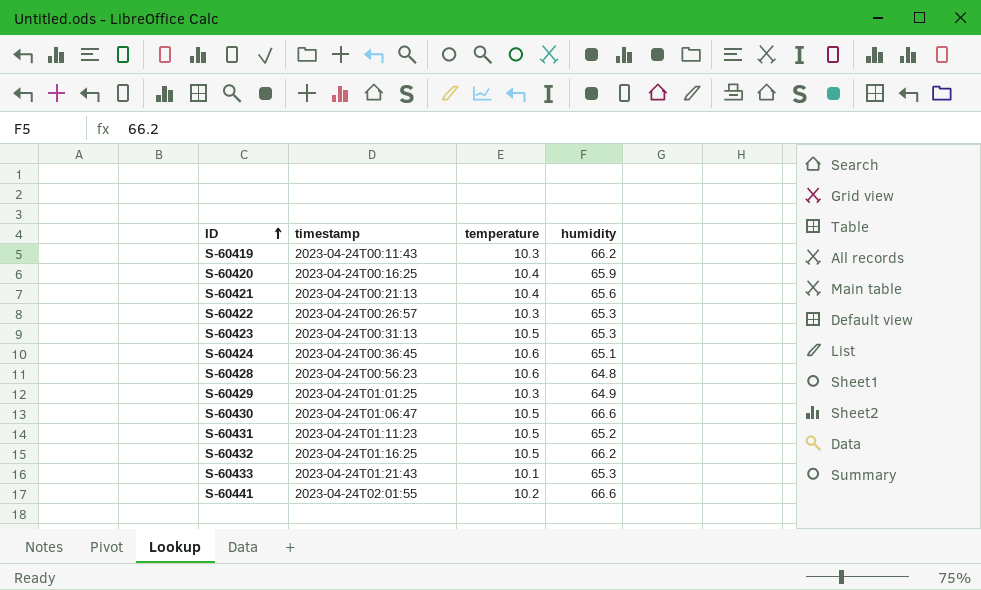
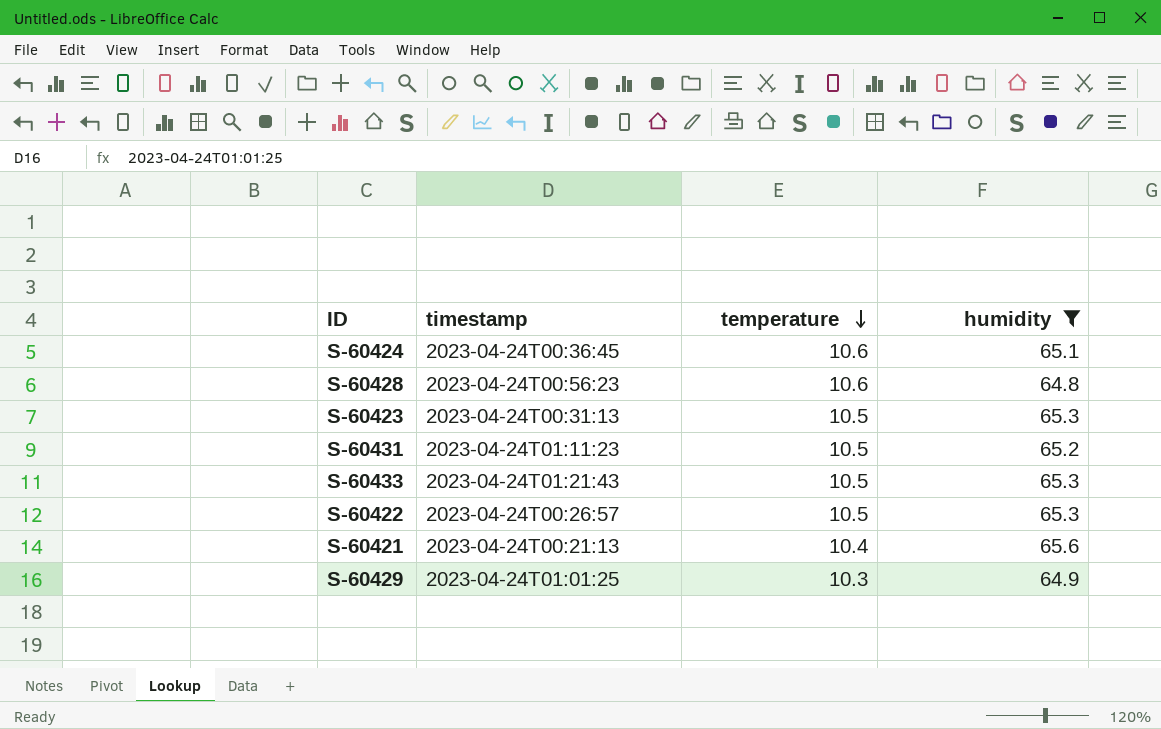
filter: none -> humidity <= 65.6
row order: ID ascending -> temperature descending
S-60433 | temperature: 10.1 -> 10.5
S-60422 | temperature: 10.3 -> 10.5

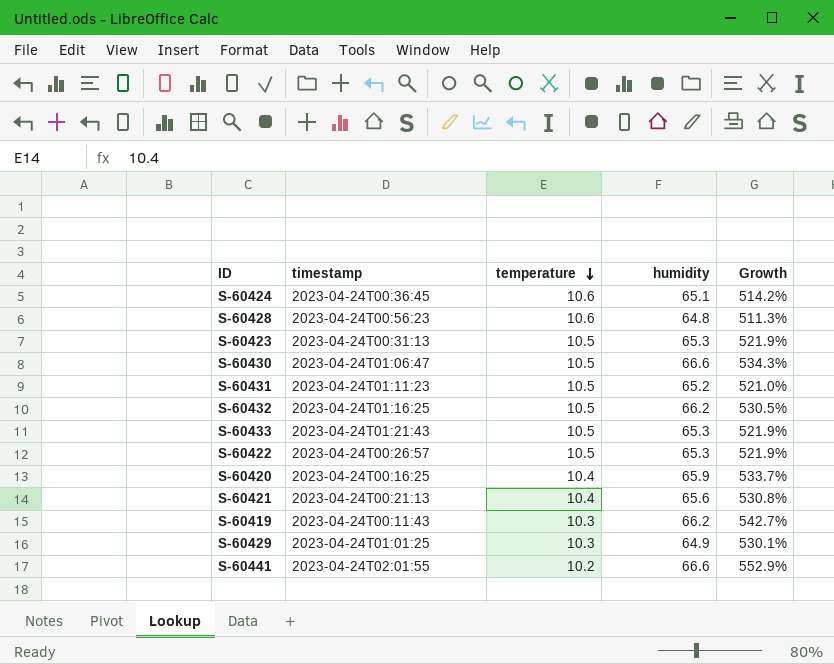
filter: humidity <= 65.6 -> none
column Growth | formula: none -> ([humidity] - [temperature]) / [temperature]

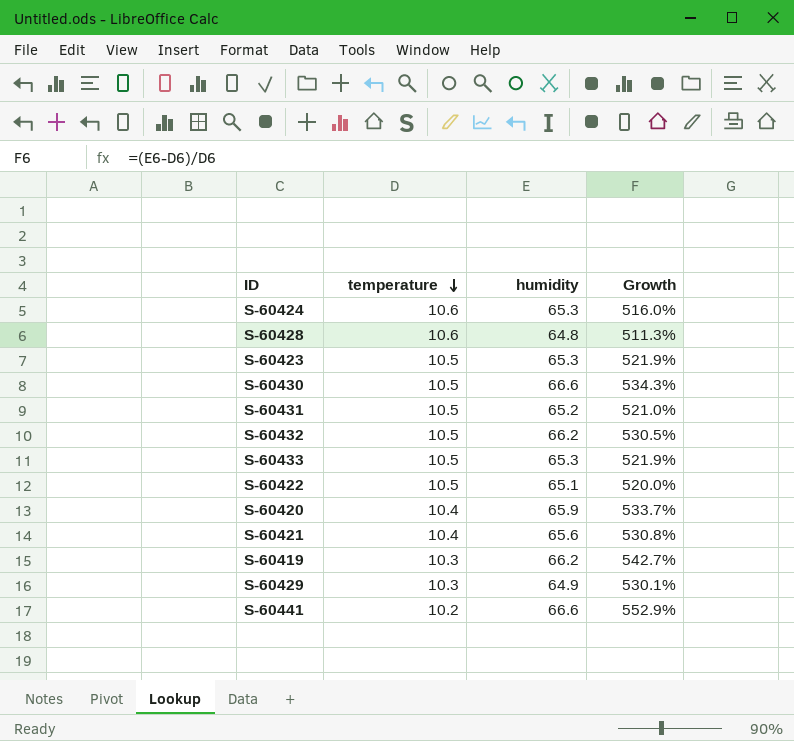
column timestamp | position: 2 -> none
S-60424 | humidity: 65.1 -> 65.3
S-60424 | Growth: 514.2% -> 516.0%
S-60422 | humidity: 65.3 -> 65.1
S-60422 | Growth: 521.9% -> 520.0%

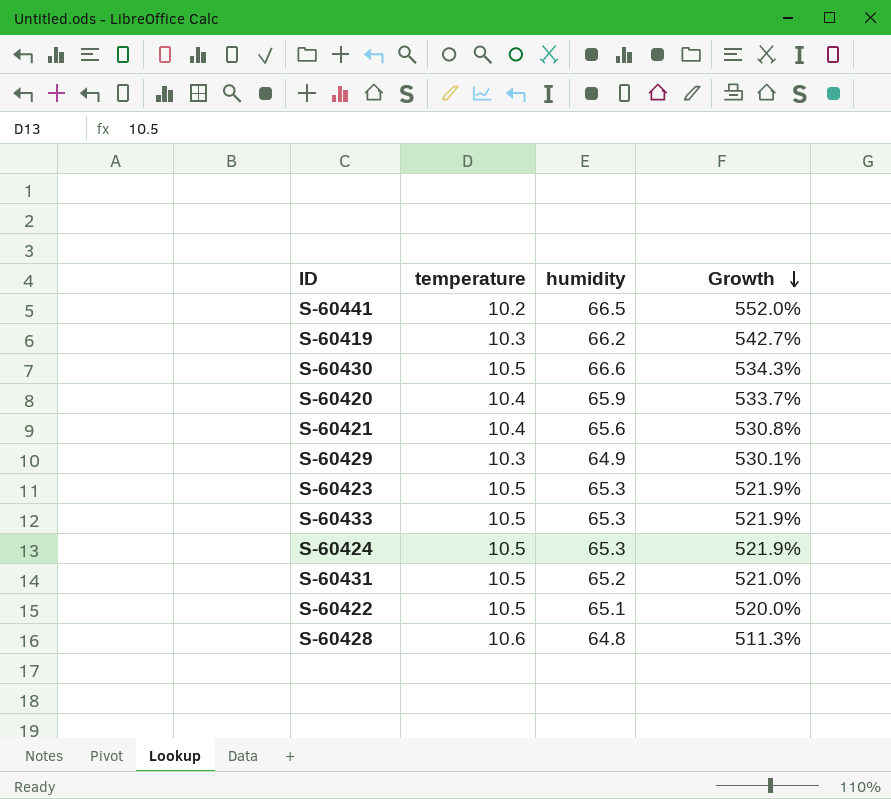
row order: temperature descending -> Growth descending
row S-60432: 10.5 | 66.2 | 530.5% -> none
S-60441 | humidity: 66.6 -> 66.5
S-60441 | Growth: 552.9% -> 552.0%
S-60424 | temperature: 10.6 -> 10.5
S-60424 | Growth: 516.0% -> 521.9%

